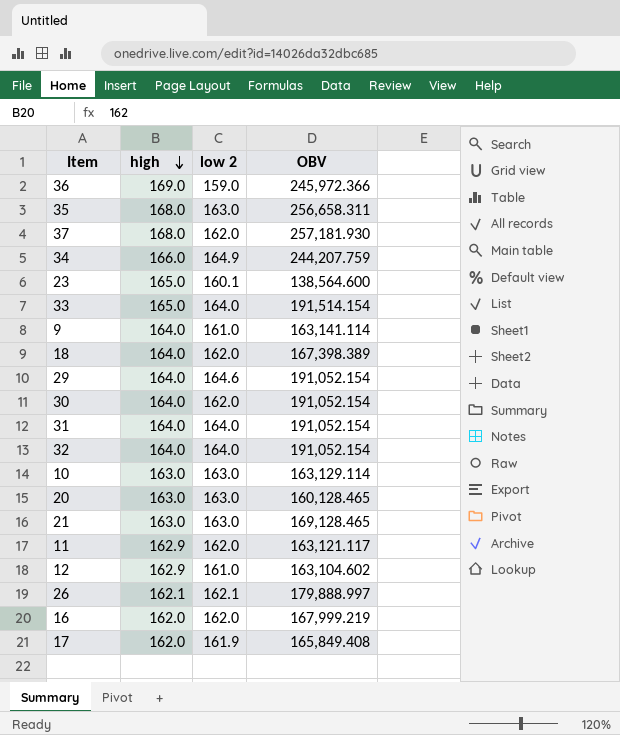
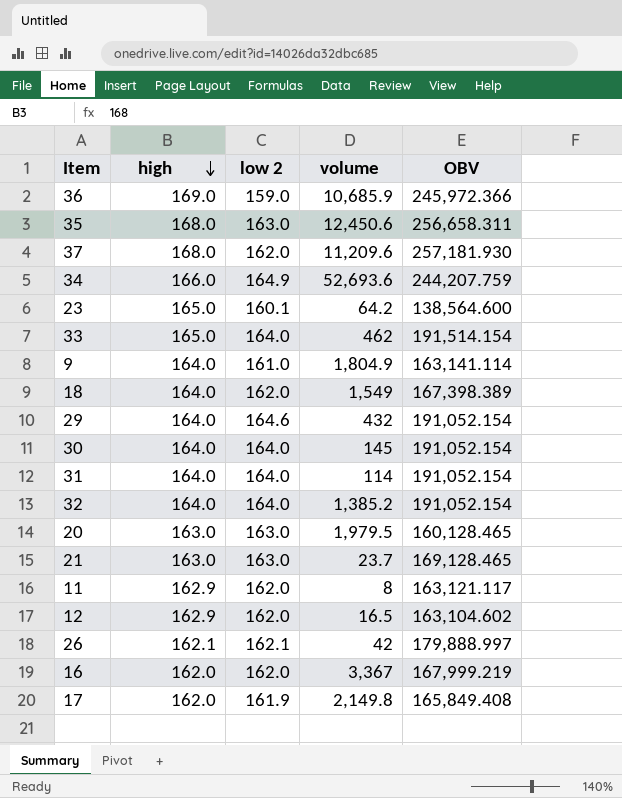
column volume | position: none -> 4
row 10: 163.0 | 163.0 | 163,129.114 -> none
30 | low 2: 162.0 -> 164.0
12 | low 2: 161.0 -> 162.0

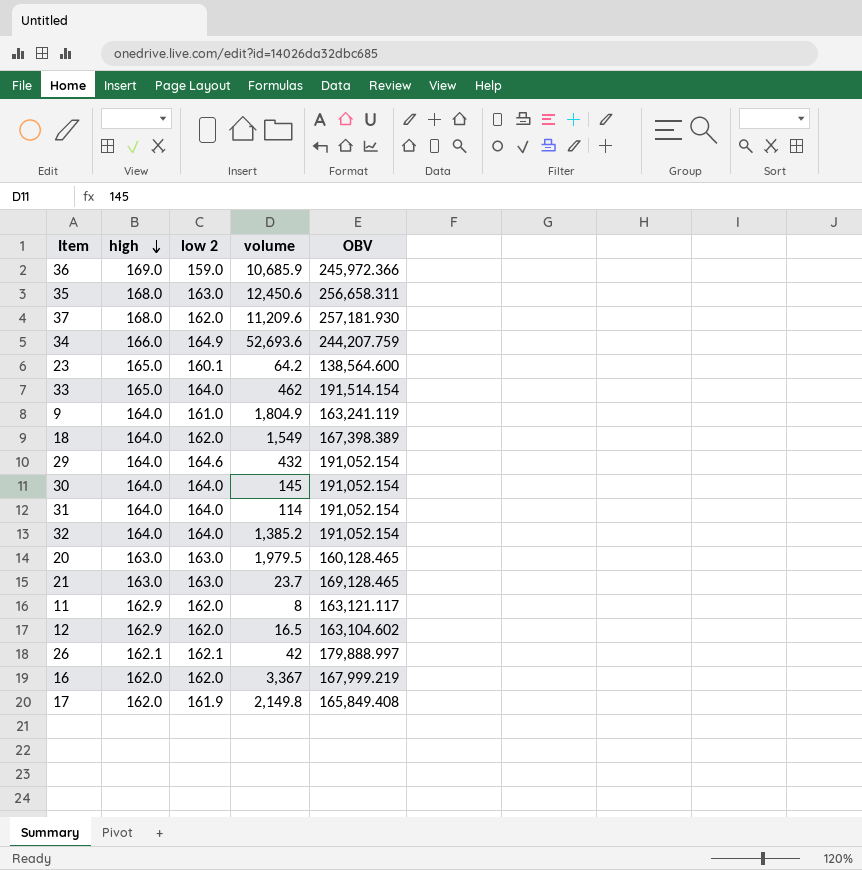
9 | OBV: 163,141.114 -> 163,241.119

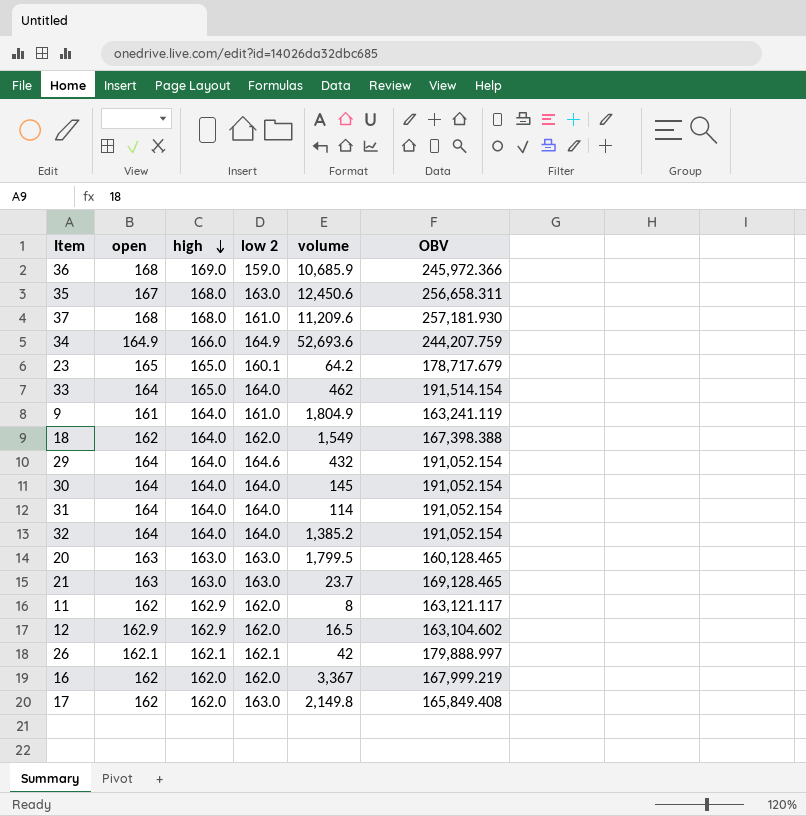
column open | position: none -> 2
37 | low 2: 162.0 -> 161.0
23 | OBV: 138,564.600 -> 178,717.679
18 | OBV: 167,398.389 -> 167,398.388
20 | volume: 1,979.5 -> 1,799.5
17 | low 2: 161.9 -> 163.0

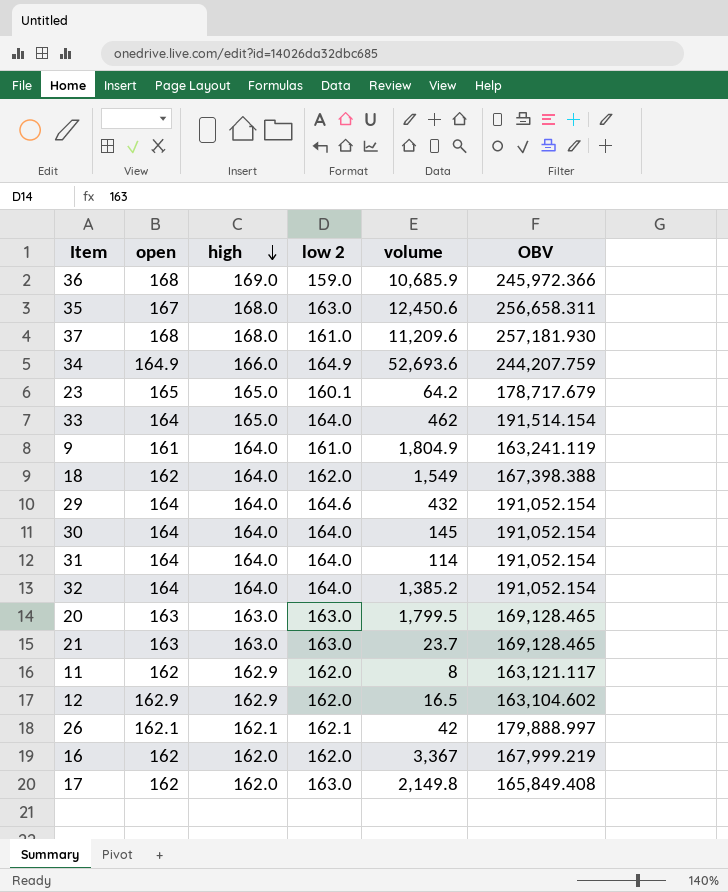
20 | OBV: 160,128.465 -> 169,128.465

